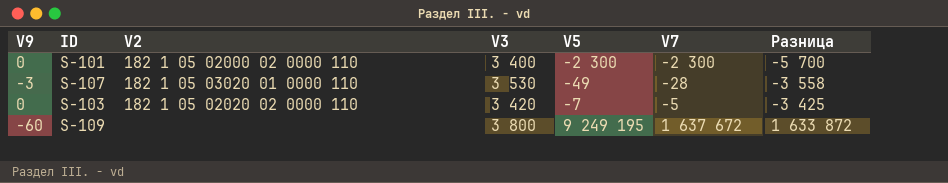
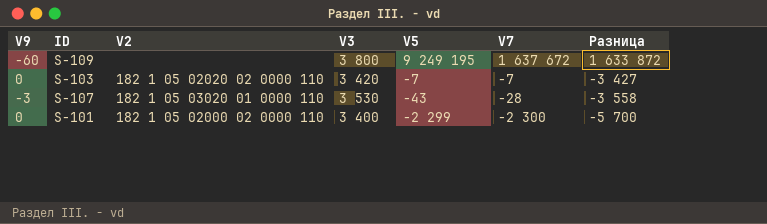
row order: V5 ascending -> V5 descending
S-103 | V7: -5 -> -7
S-103 | Разница: -3 425 -> -3 427
S-107 | V5: -49 -> -43
S-101 | V5: -2 300 -> -2 299

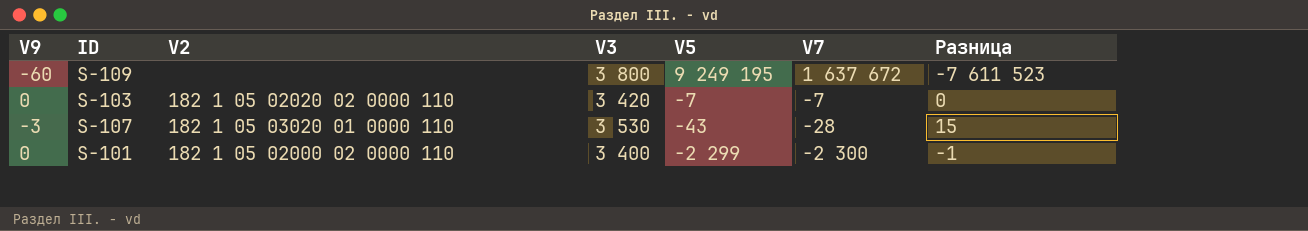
column Разница | formula: [V7] - [V3] -> [V7] - [V5]

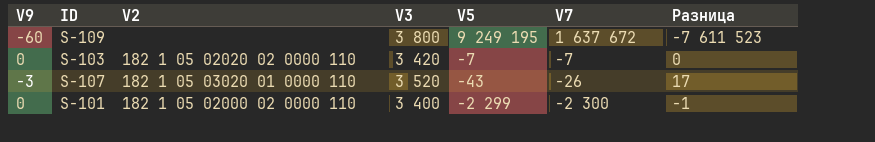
S-107 | V3: 3 530 -> 3 520
S-107 | V7: -28 -> -26
S-107 | Разница: 15 -> 17

